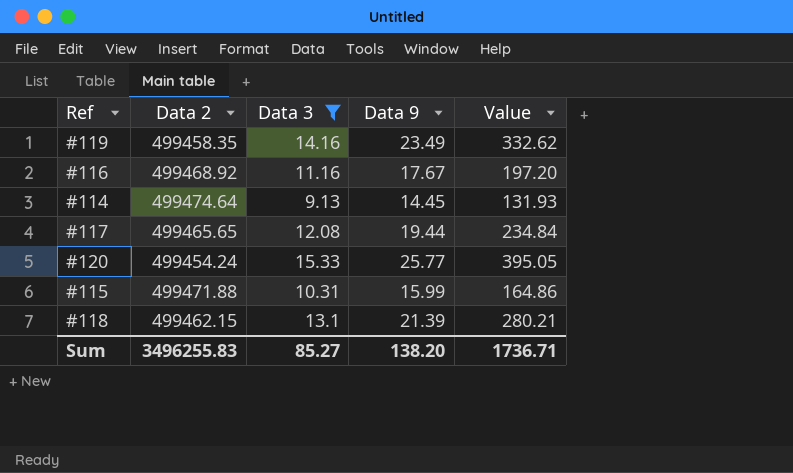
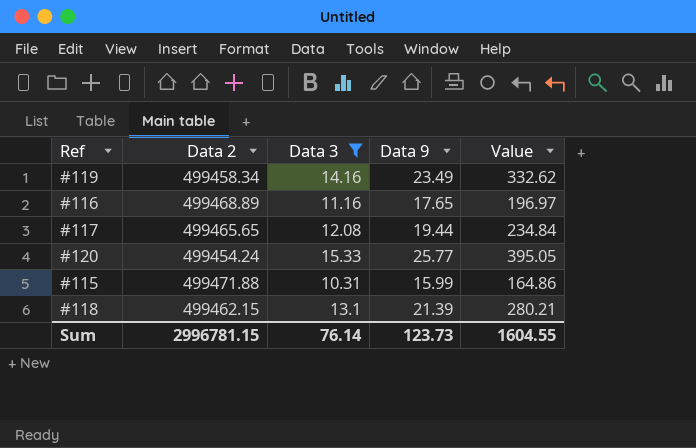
row #114: 499474.64 | 9.13 | 14.45 | 131.93 -> none
#119 | Data 2: 499458.35 -> 499458.34
#116 | Data 2: 499468.92 -> 499468.89
#116 | Data 9: 17.67 -> 17.65
#116 | Value: 197.20 -> 196.97
Sum | Data 2: 3496255.83 -> 2996781.15
Sum | Data 3: 85.27 -> 76.14
Sum | Data 9: 138.20 -> 123.73
Sum | Value: 1736.71 -> 1604.55

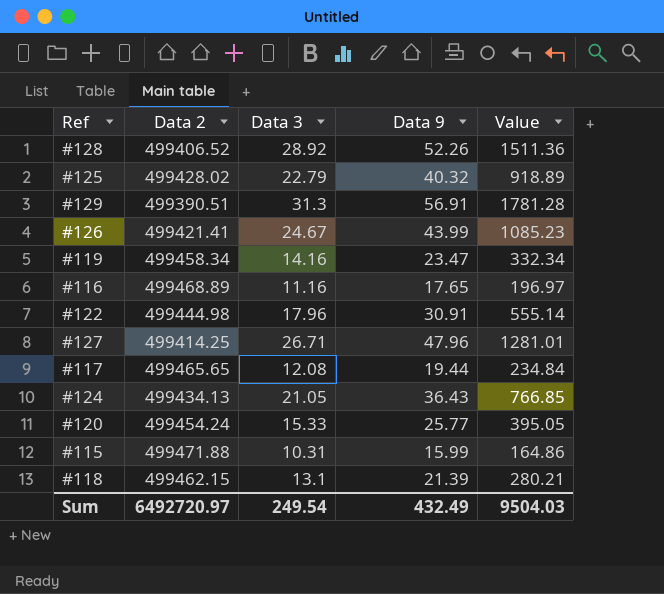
filter: Data 3 <= 15.33 -> none
#119 | Data 9: 23.49 -> 23.47
#119 | Value: 332.62 -> 332.34
Sum | Data 2: 2996781.15 -> 6492720.97
Sum | Data 3: 76.14 -> 249.54
Sum | Data 9: 123.73 -> 432.49
Sum | Value: 1604.55 -> 9504.03

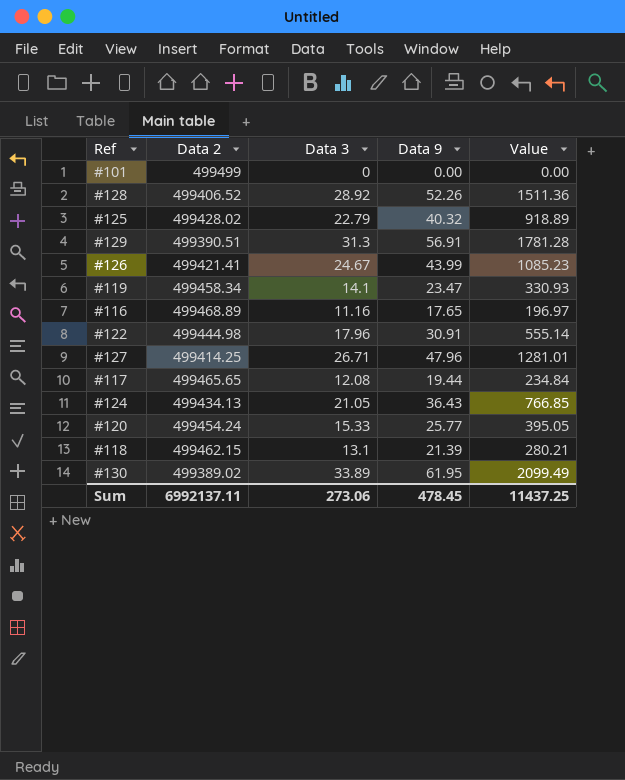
row #115: 499471.88 | 10.31 | 15.99 | 164.86 -> none
row #101: none -> 499499 | 0 | 0.00 | 0.00
#119 | Data 3: 14.16 -> 14.1
#119 | Value: 332.34 -> 330.93
row #130: none -> 499389.02 | 33.89 | 61.95 | 2099.49
Sum | Data 2: 6492720.97 -> 6992137.11
Sum | Data 3: 249.54 -> 273.06
Sum | Data 9: 432.49 -> 478.45
Sum | Value: 9504.03 -> 11437.25

